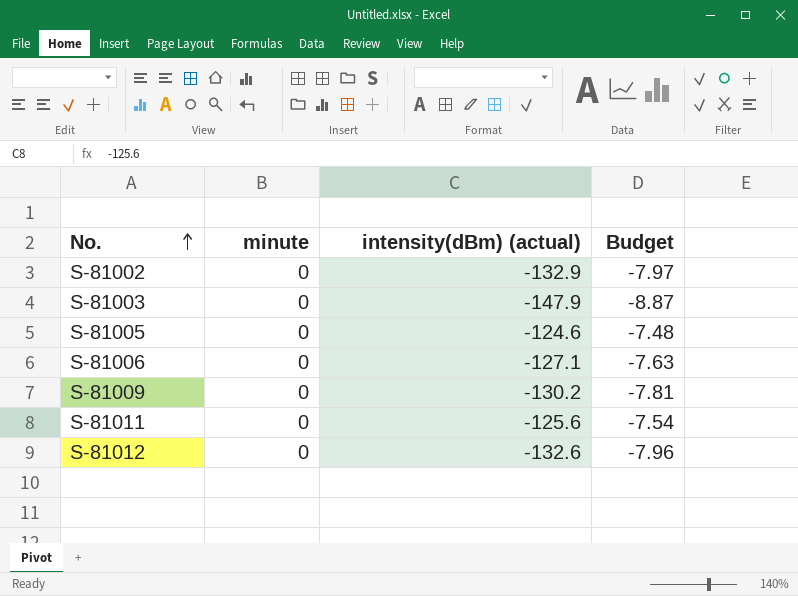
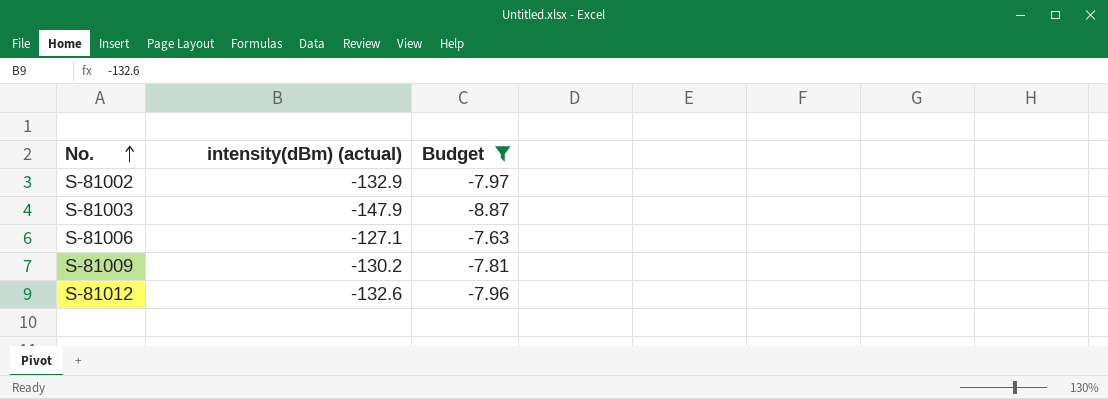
filter: none -> Budget <= -7.63
column minute | position: 2 -> none

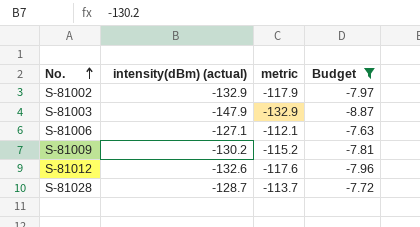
column metric | formula: none -> [intensity(dBm) (actual)] + 15
row S-81028: none -> -128.7 | -113.7 | -7.72

